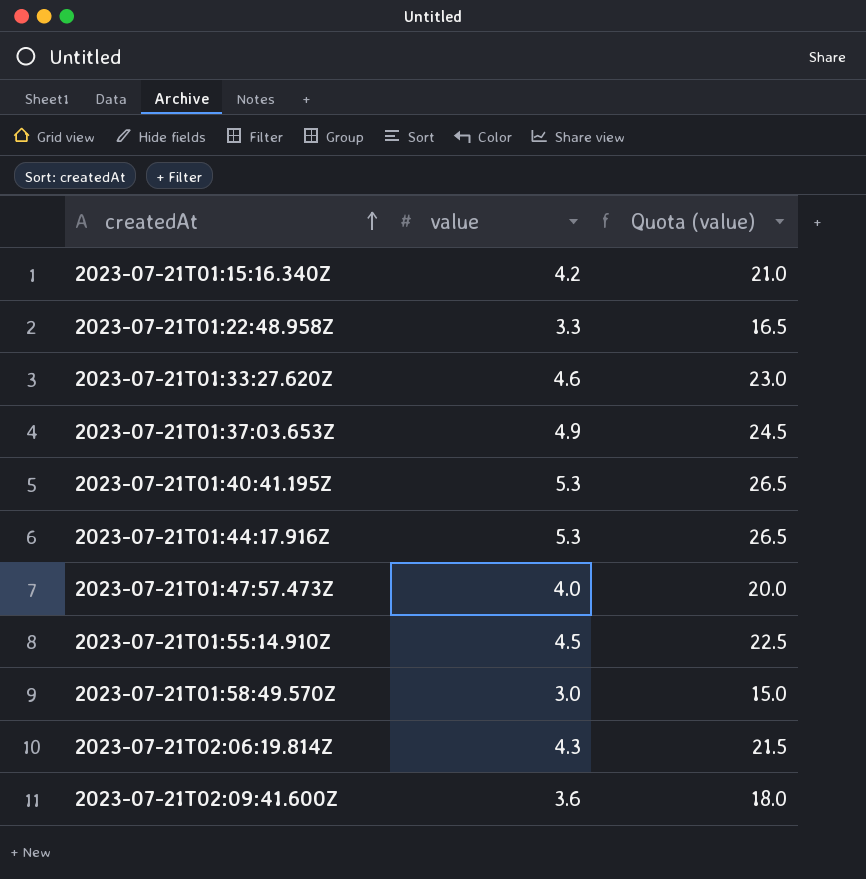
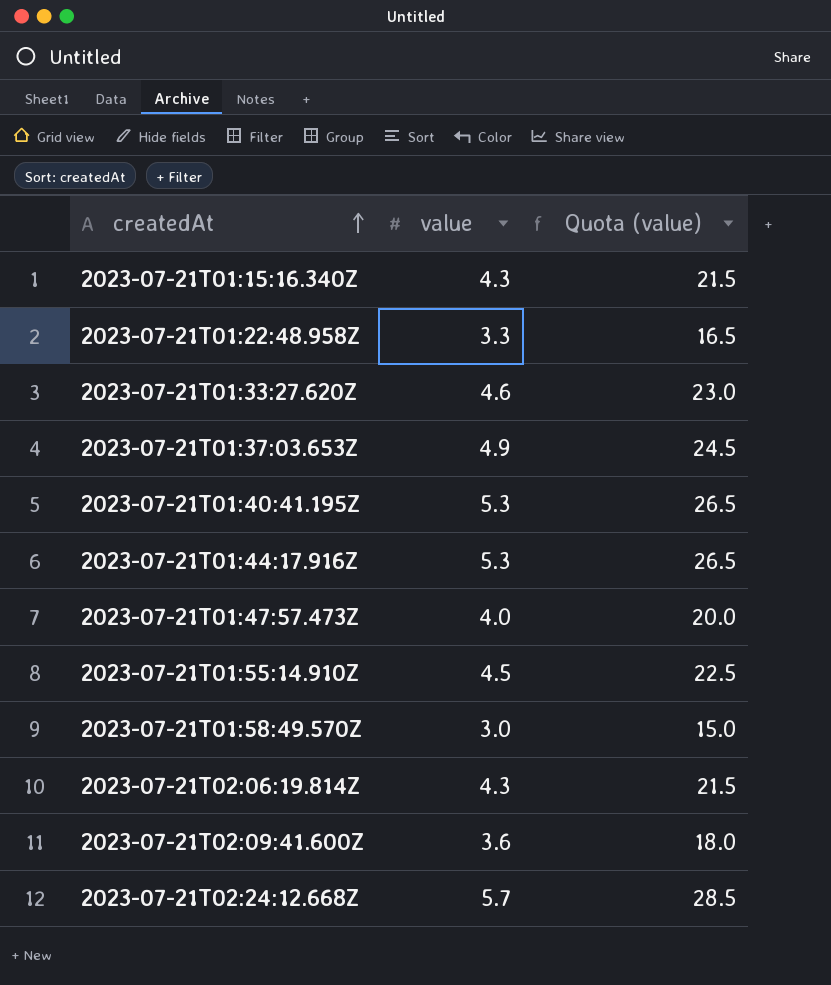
2023-07-21T01:15:16.340Z | value: 4.2 -> 4.3
2023-07-21T01:15:16.340Z | Quota (value): 21.0 -> 21.5
row 2023-07-21T02:24:12.668Z: none -> 5.7 | 28.5

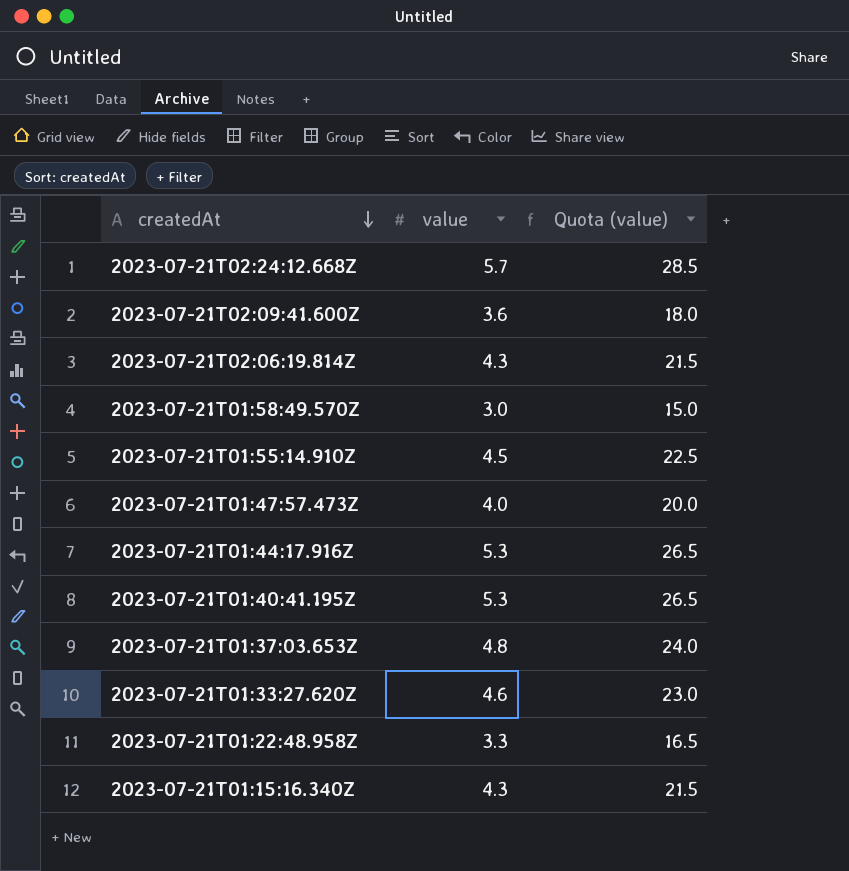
row order: createdAt ascending -> createdAt descending
2023-07-21T01:37:03.653Z | value: 4.9 -> 4.8
2023-07-21T01:37:03.653Z | Quota (value): 24.5 -> 24.0

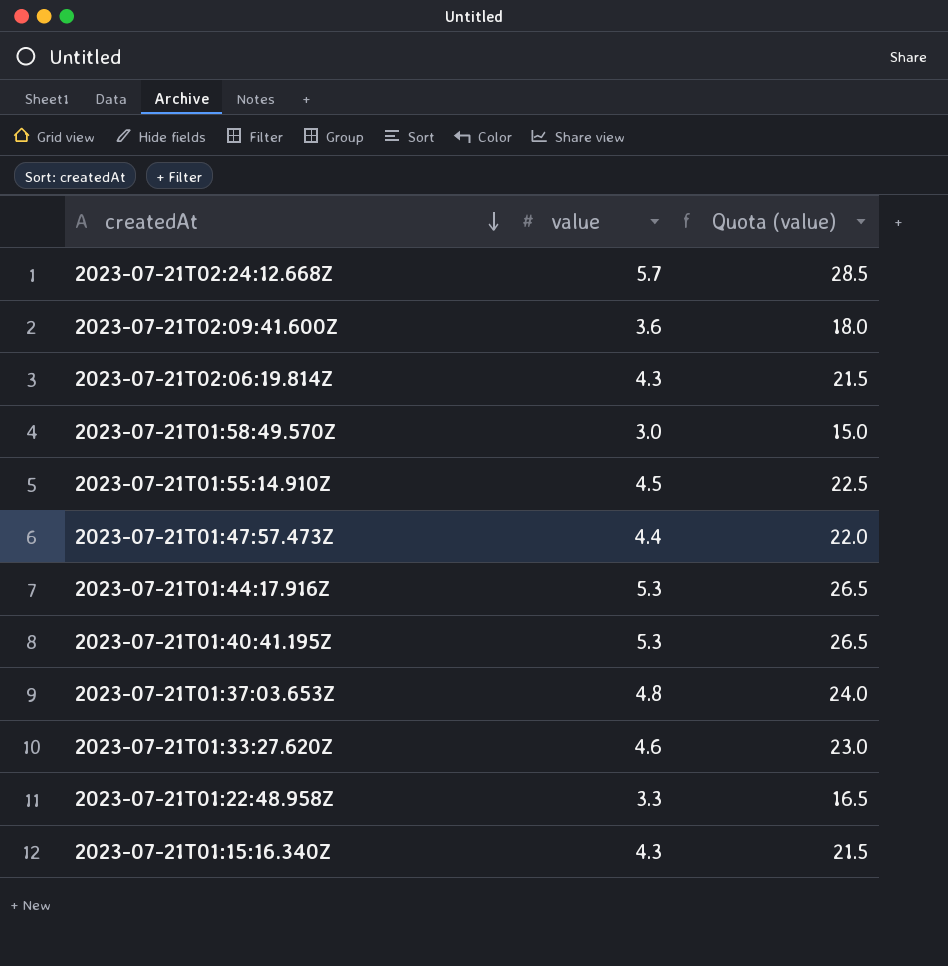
2023-07-21T01:47:57.473Z | value: 4.0 -> 4.4
2023-07-21T01:47:57.473Z | Quota (value): 20.0 -> 22.0

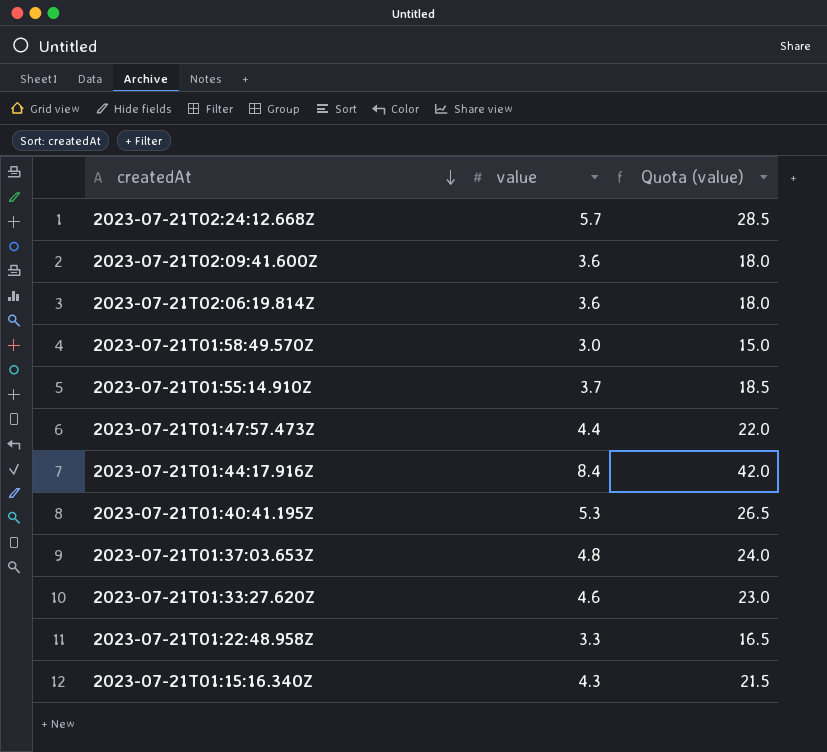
2023-07-21T02:06:19.814Z | value: 4.3 -> 3.6
2023-07-21T02:06:19.814Z | Quota (value): 21.5 -> 18.0
2023-07-21T01:55:14.910Z | value: 4.5 -> 3.7
2023-07-21T01:55:14.910Z | Quota (value): 22.5 -> 18.5
2023-07-21T01:44:17.916Z | value: 5.3 -> 8.4
2023-07-21T01:44:17.916Z | Quota (value): 26.5 -> 42.0

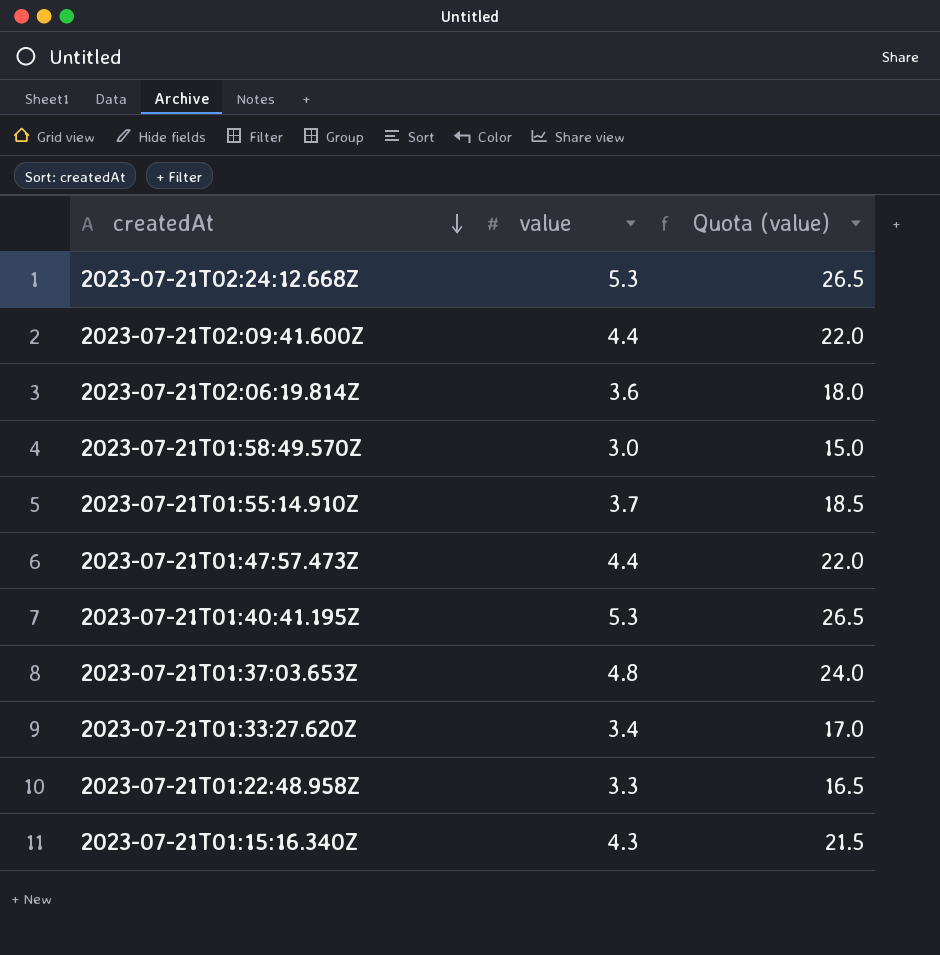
row 2023-07-21T01:44:17.916Z: 8.4 | 42.0 -> none
2023-07-21T02:24:12.668Z | value: 5.7 -> 5.3
2023-07-21T02:24:12.668Z | Quota (value): 28.5 -> 26.5
2023-07-21T02:09:41.600Z | value: 3.6 -> 4.4
2023-07-21T02:09:41.600Z | Quota (value): 18.0 -> 22.0
2023-07-21T01:33:27.620Z | value: 4.6 -> 3.4
2023-07-21T01:33:27.620Z | Quota (value): 23.0 -> 17.0

